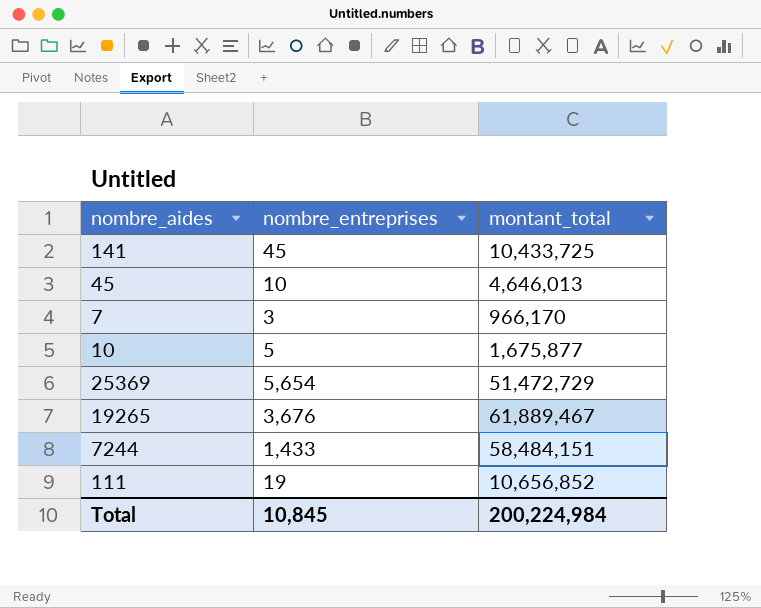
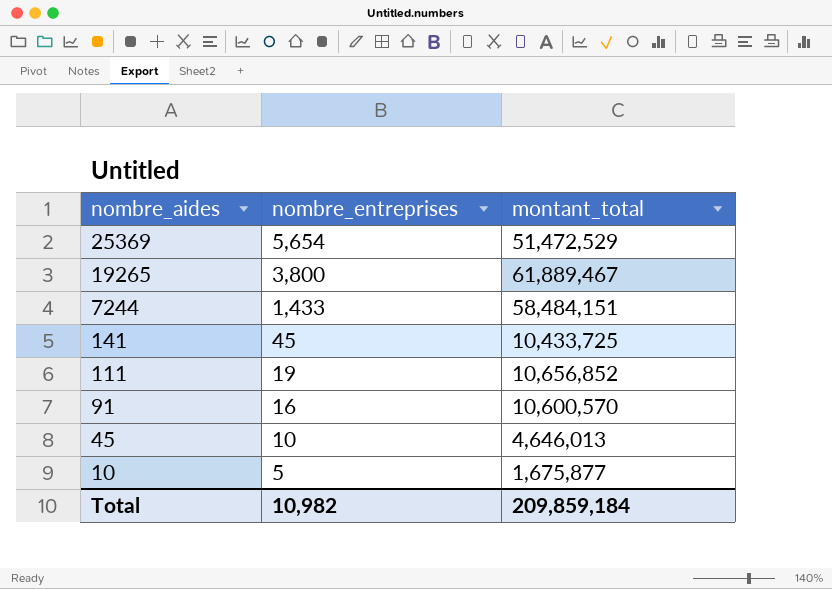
row order: none -> nombre_aides descending
row 7: 3 | 966,170 -> none
25369 | montant_total: 51,472,729 -> 51,472,529
19265 | nombre_entreprises: 3,676 -> 3,800
row 91: none -> 16 | 10,600,570
Total | nombre_entreprises: 10,845 -> 10,982
Total | montant_total: 200,224,984 -> 209,859,184

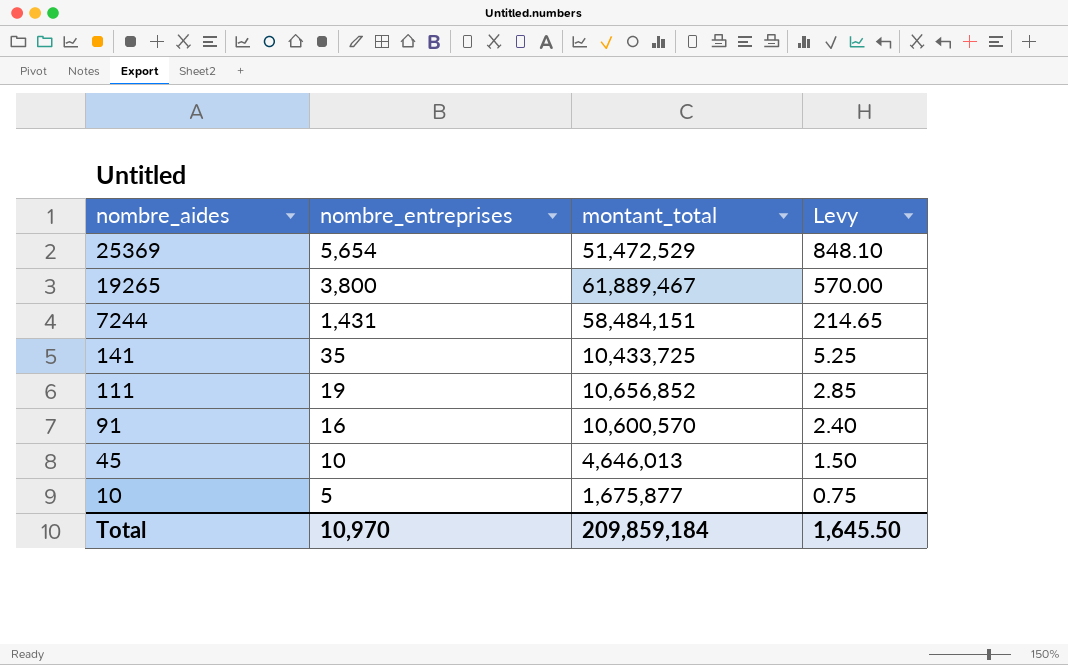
column Levy | formula: none -> [nombre_entreprises] * 0.15
7244 | nombre_entreprises: 1,433 -> 1,431
141 | nombre_entreprises: 45 -> 35
Total | nombre_entreprises: 10,982 -> 10,970

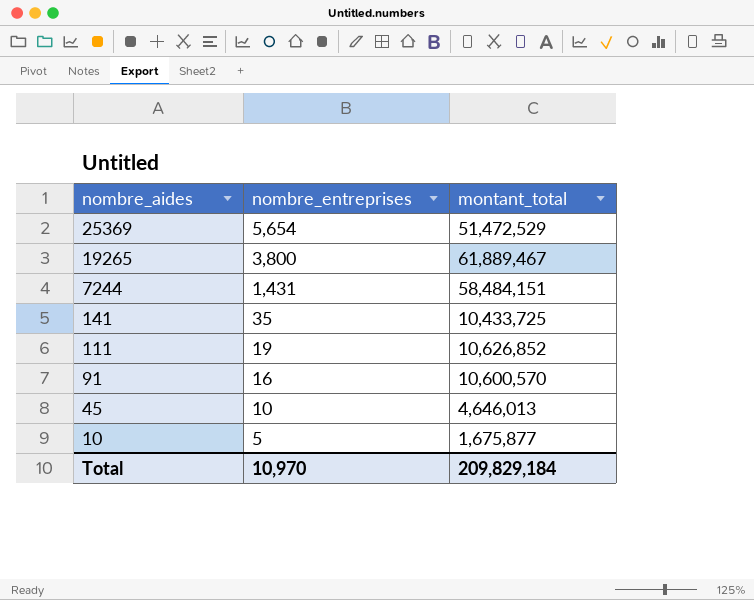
column Levy | formula: [nombre_entreprises] * 0.15 -> none
111 | montant_total: 10,656,852 -> 10,626,852
Total | montant_total: 209,859,184 -> 209,829,184

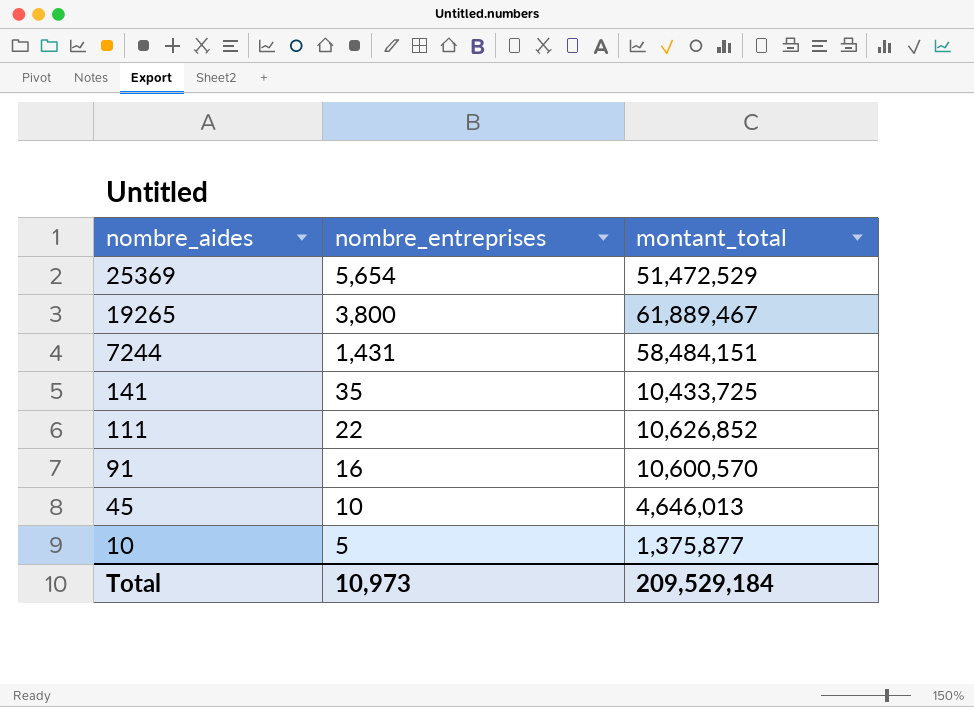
111 | nombre_entreprises: 19 -> 22
10 | montant_total: 1,675,877 -> 1,375,877
Total | nombre_entreprises: 10,970 -> 10,973
Total | montant_total: 209,829,184 -> 209,529,184

